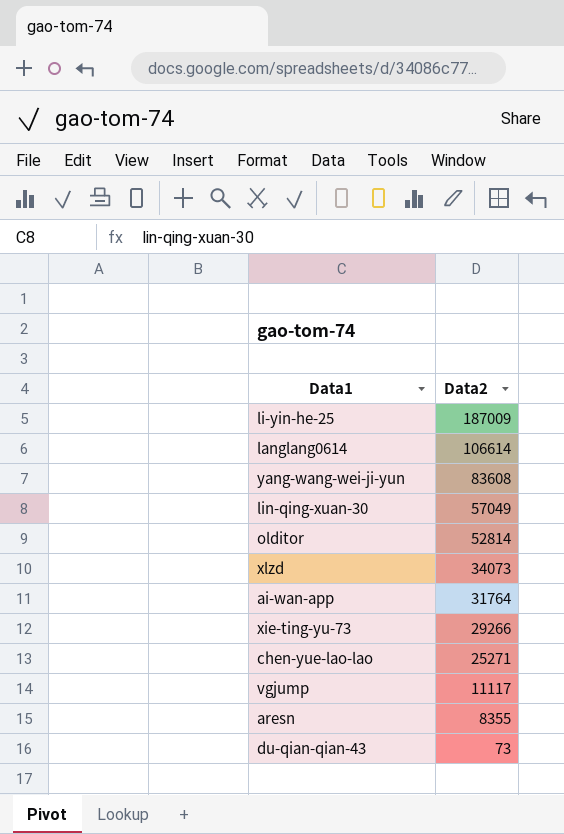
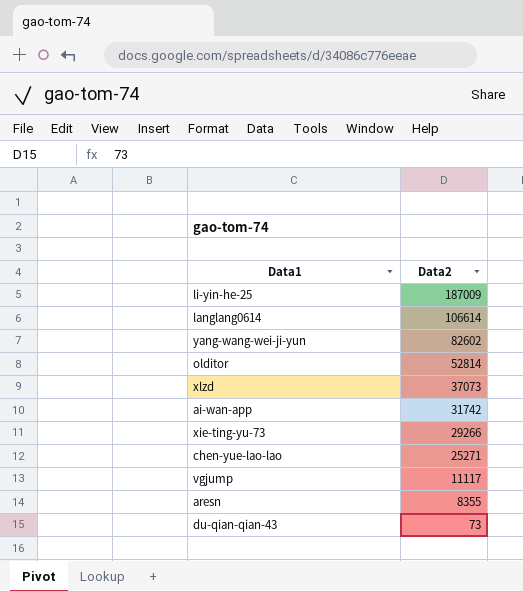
row lin-qing-xuan-30: 57049 -> none
yang-wang-wei-ji-yun | Data2: 83608 -> 82602
xlzd | Data2: 34073 -> 37073
ai-wan-app | Data2: 31764 -> 31742

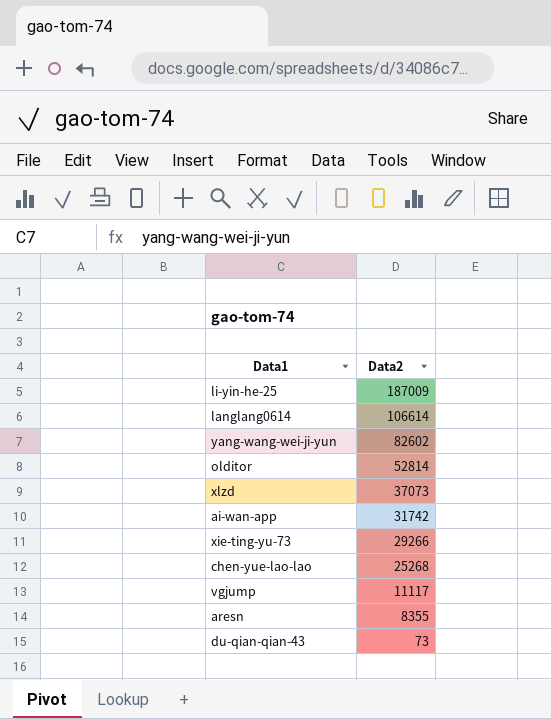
chen-yue-lao-lao | Data2: 25271 -> 25268

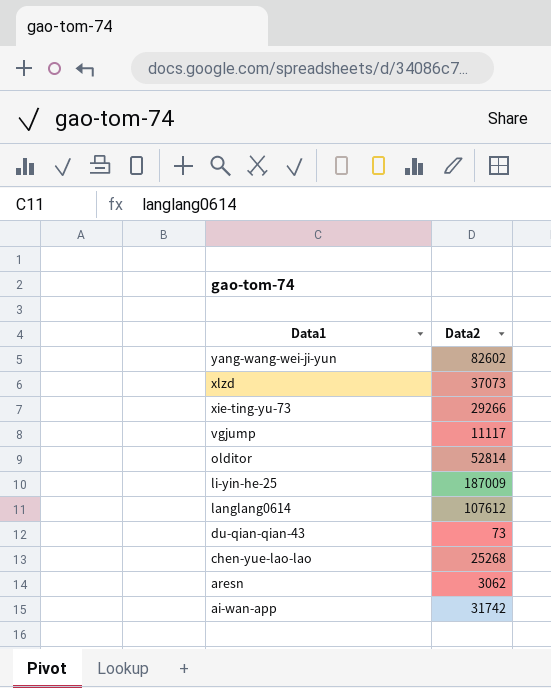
row order: Data2 descending -> Data1 descending
langlang0614 | Data2: 106614 -> 107612
aresn | Data2: 8355 -> 3062

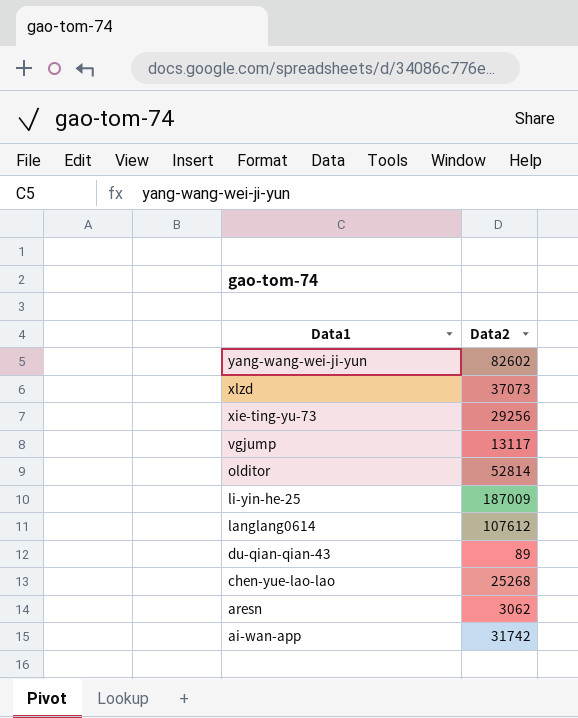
xie-ting-yu-73 | Data2: 29266 -> 29256
vgjump | Data2: 11117 -> 13117
du-qian-qian-43 | Data2: 73 -> 89

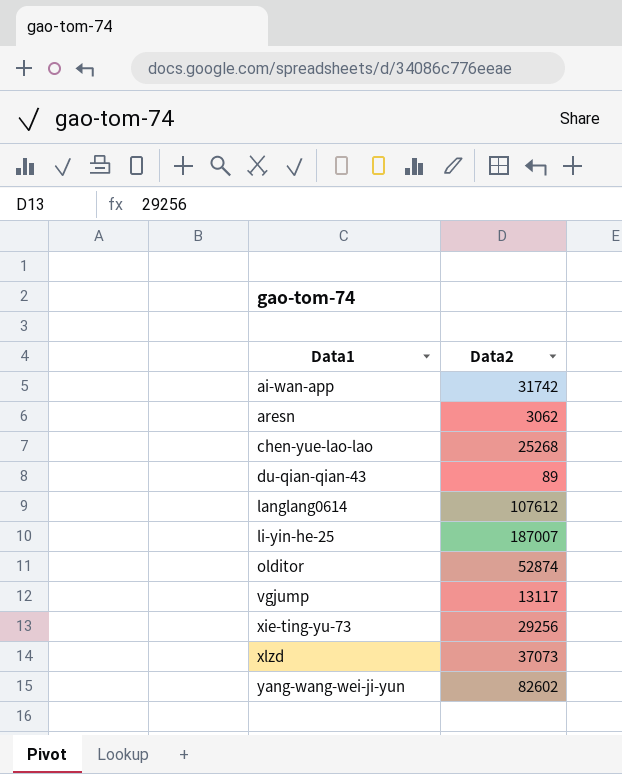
row order: Data1 descending -> Data1 ascending
li-yin-he-25 | Data2: 187009 -> 187007
olditor | Data2: 52814 -> 52874

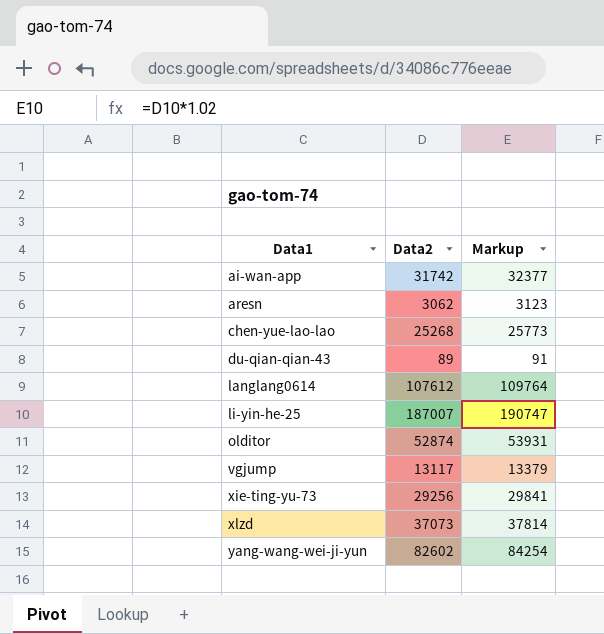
column Markup | formula: none -> [Data2] * 1.02

